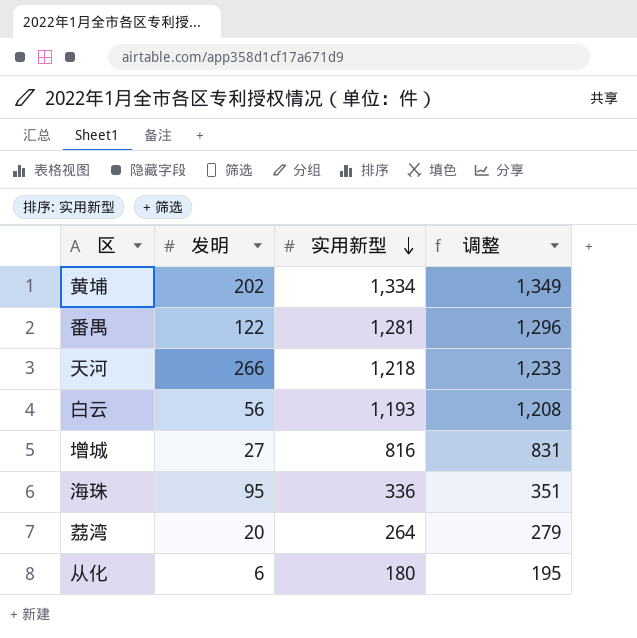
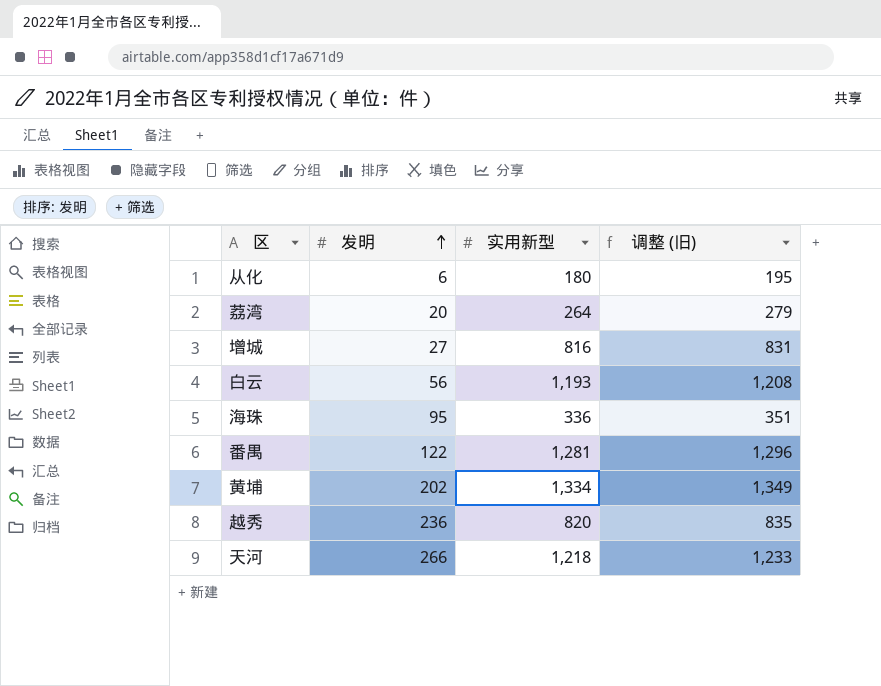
row order: 实用新型 descending -> 发明 ascending
column name: 调整 -> 调整 (旧)
row 越秀: none -> 236 | 820 | 835

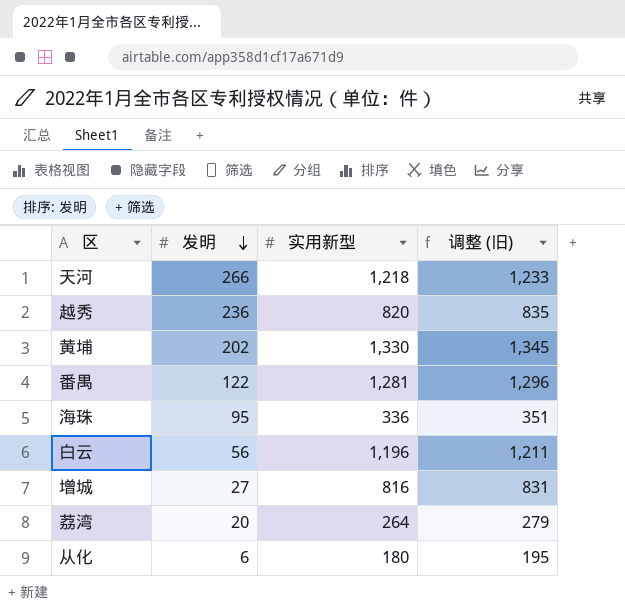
row order: 发明 ascending -> 发明 descending
黄埔 | 实用新型: 1,334 -> 1,330
黄埔 | 调整 (旧): 1,349 -> 1,345
白云 | 实用新型: 1,193 -> 1,196
白云 | 调整 (旧): 1,208 -> 1,211

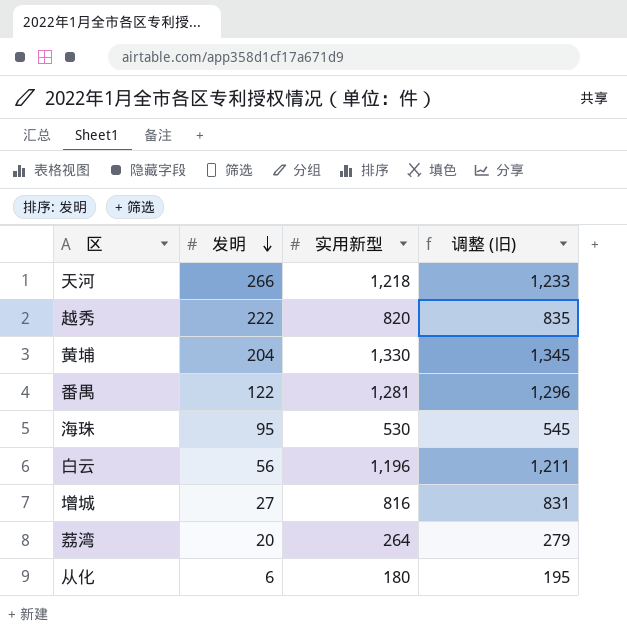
越秀 | 发明: 236 -> 222
黄埔 | 发明: 202 -> 204
海珠 | 实用新型: 336 -> 530
海珠 | 调整 (旧): 351 -> 545

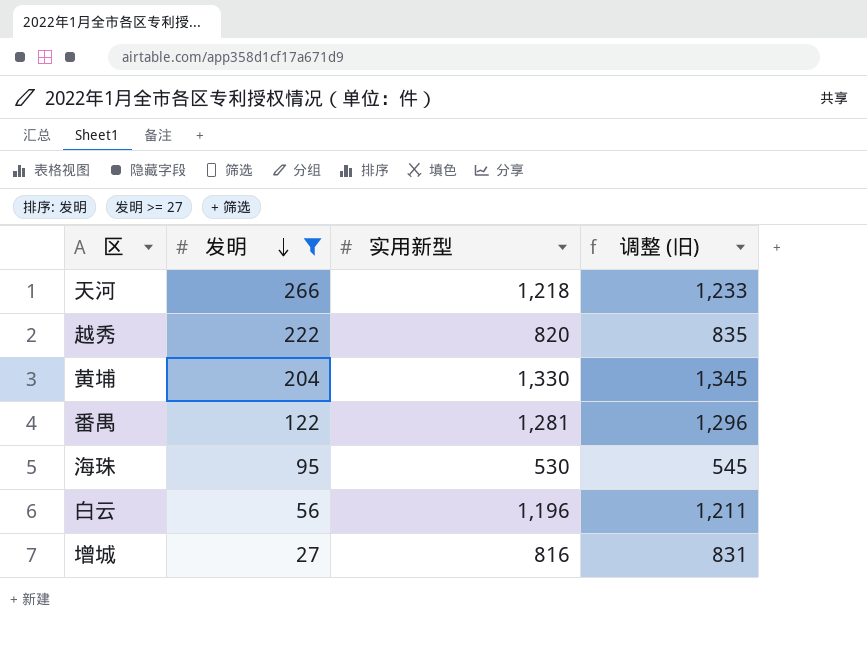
filter: none -> 发明 >= 27

